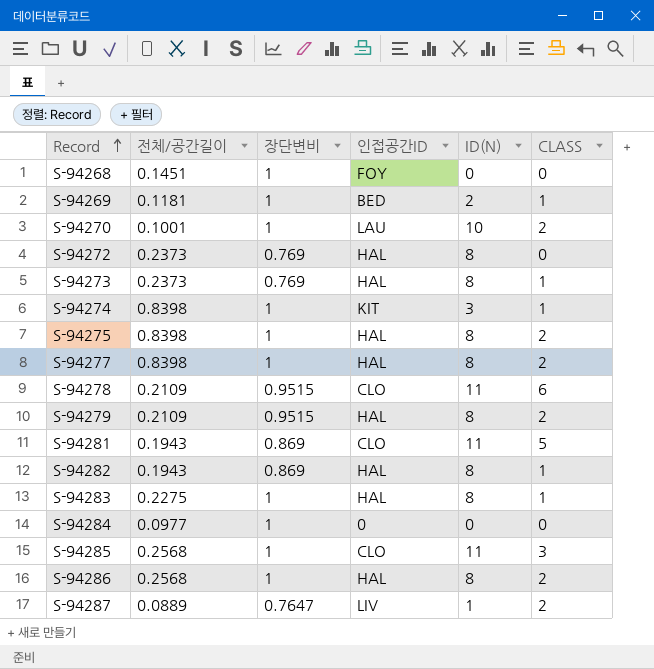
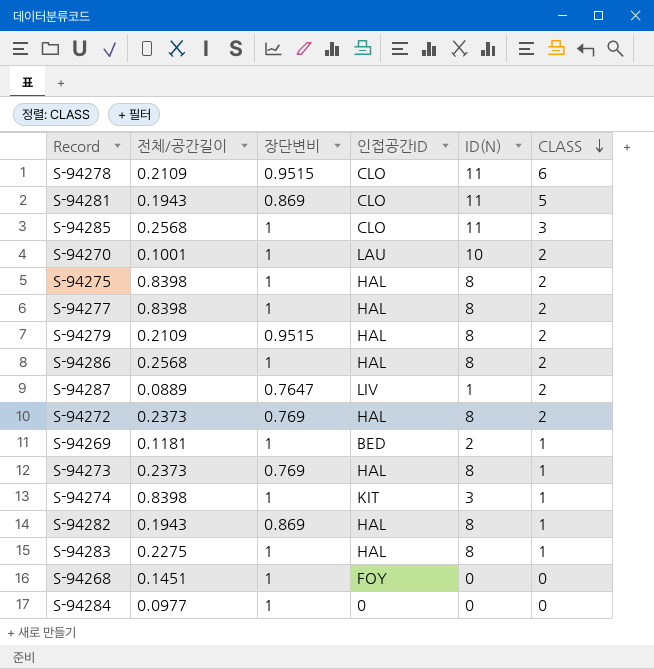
row order: Record ascending -> CLASS descending
S-94272 | CLASS: 0 -> 2

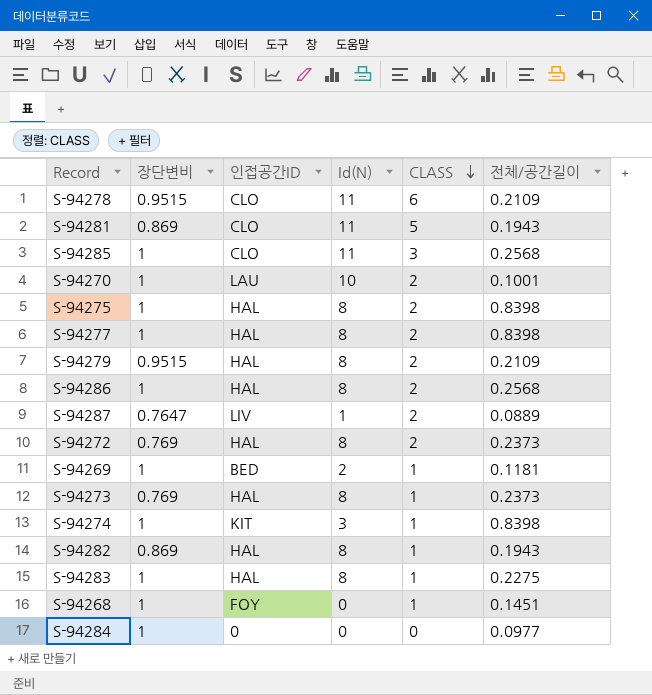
column name: ID(N) -> Id(N)
column 전체/공간길이 | position: 2 -> 6
S-94268 | CLASS: 0 -> 1

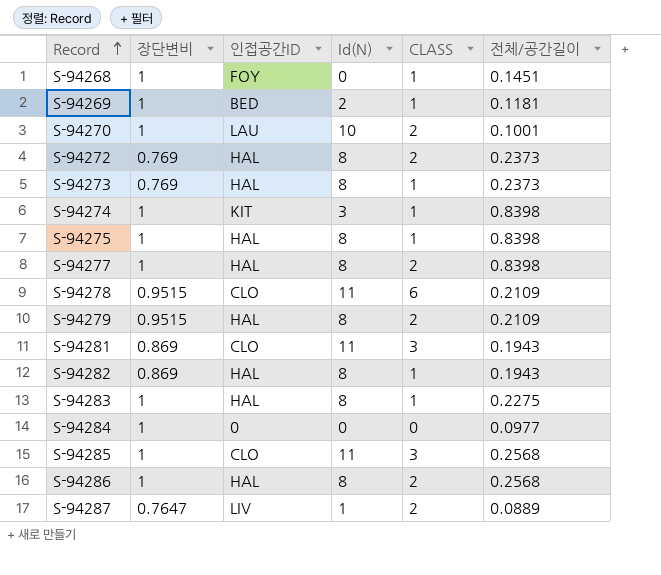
row order: CLASS descending -> Record ascending
S-94275 | CLASS: 2 -> 1
S-94281 | CLASS: 5 -> 3

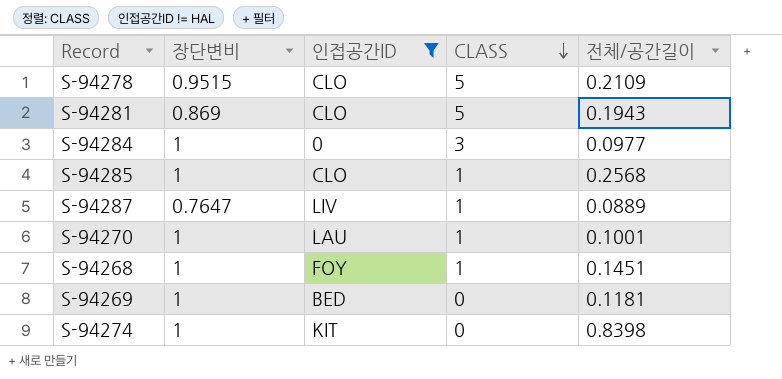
filter: none -> 인접공간ID != HAL
row order: Record ascending -> CLASS descending
column Id(N) | position: 4 -> none
S-94278 | CLASS: 6 -> 5
S-94281 | CLASS: 3 -> 5
S-94284 | CLASS: 0 -> 3
S-94285 | CLASS: 3 -> 1
S-94287 | CLASS: 2 -> 1
S-94270 | CLASS: 2 -> 1
S-94269 | CLASS: 1 -> 0
S-94274 | CLASS: 1 -> 0

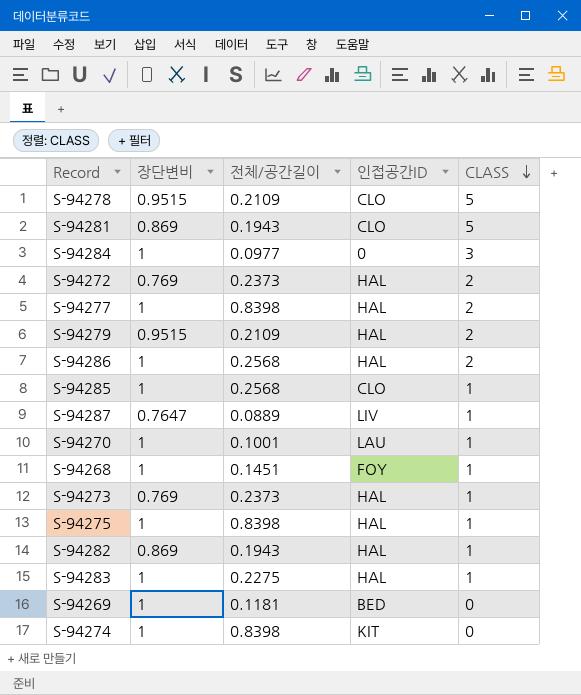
filter: 인접공간ID != HAL -> none
column 전체/공간길이 | position: 5 -> 3

